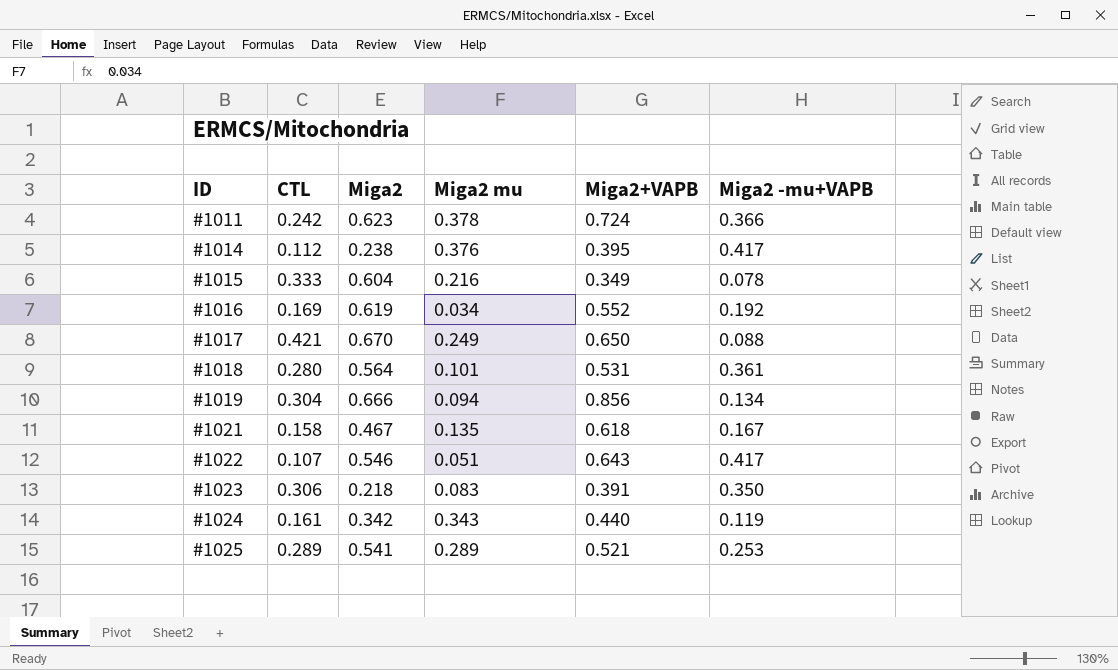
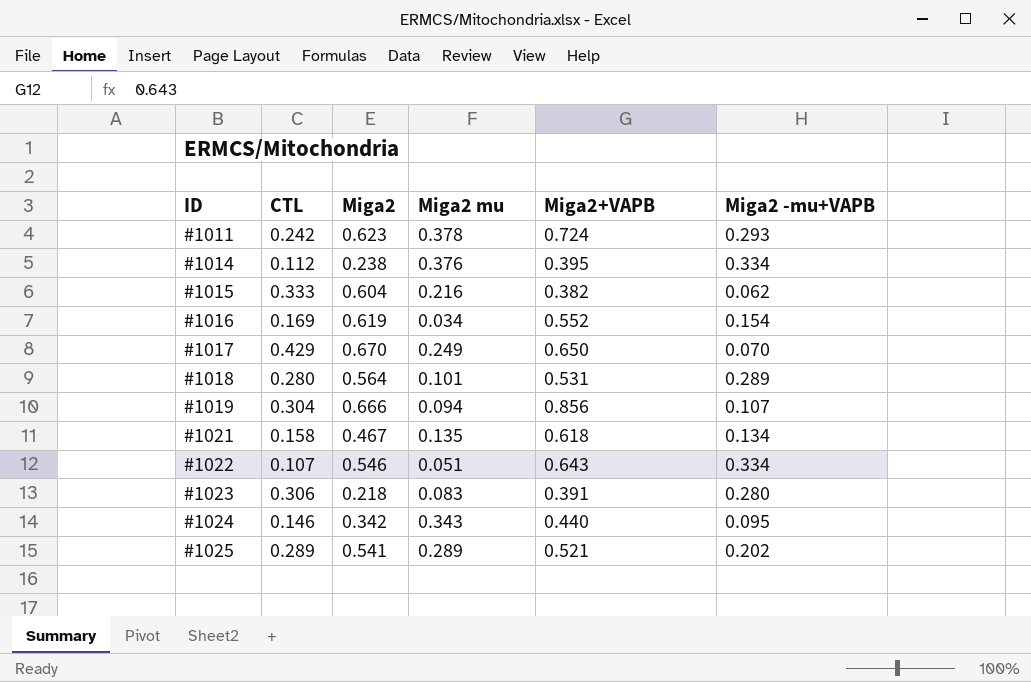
#1011 | Miga2 -mu+VAPB: 0.366 -> 0.293
#1014 | Miga2 -mu+VAPB: 0.417 -> 0.334
#1015 | Miga2+VAPB: 0.349 -> 0.382
#1015 | Miga2 -mu+VAPB: 0.078 -> 0.062
#1016 | Miga2 -mu+VAPB: 0.192 -> 0.154
#1017 | CTL: 0.421 -> 0.429
#1017 | Miga2 -mu+VAPB: 0.088 -> 0.070
#1018 | Miga2 -mu+VAPB: 0.361 -> 0.289
#1019 | Miga2 -mu+VAPB: 0.134 -> 0.107
#1021 | Miga2 -mu+VAPB: 0.167 -> 0.134
#1022 | Miga2 -mu+VAPB: 0.417 -> 0.334
#1023 | Miga2 -mu+VAPB: 0.350 -> 0.280
#1024 | CTL: 0.161 -> 0.146
#1024 | Miga2 -mu+VAPB: 0.119 -> 0.095
#1025 | Miga2 -mu+VAPB: 0.253 -> 0.202

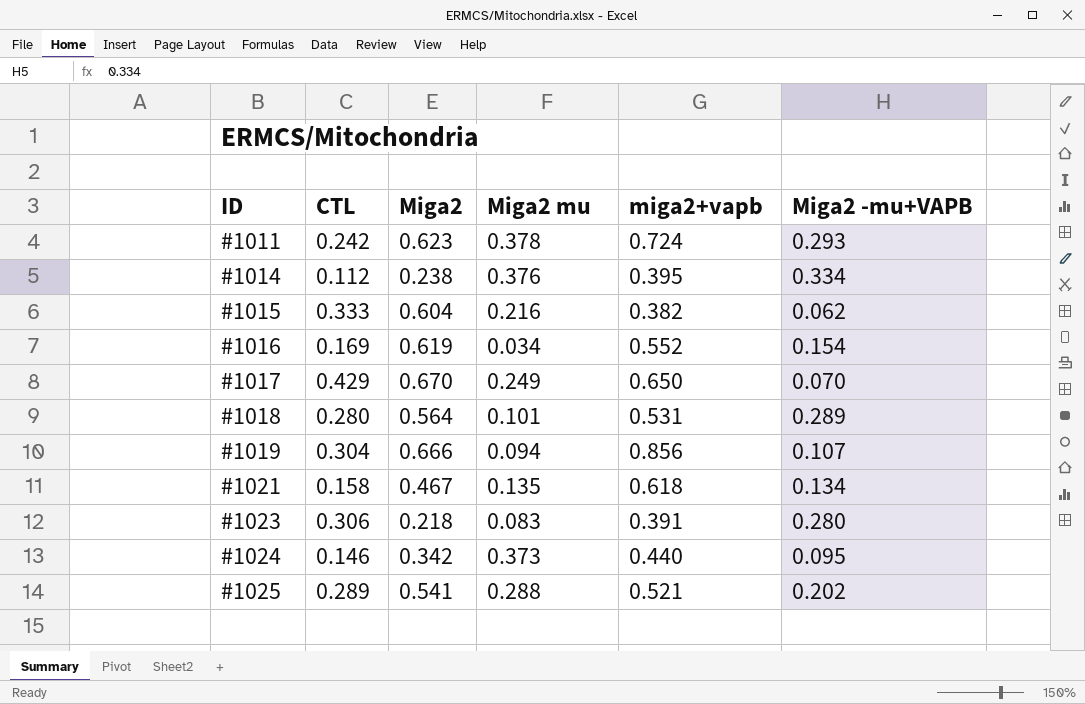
column name: Miga2+VAPB -> miga2+vapb
row #1022: 0.107 | 0.546 | 0.051 | 0.643 | 0.334 -> none
#1024 | Miga2 mu: 0.343 -> 0.373
#1025 | Miga2 mu: 0.289 -> 0.288

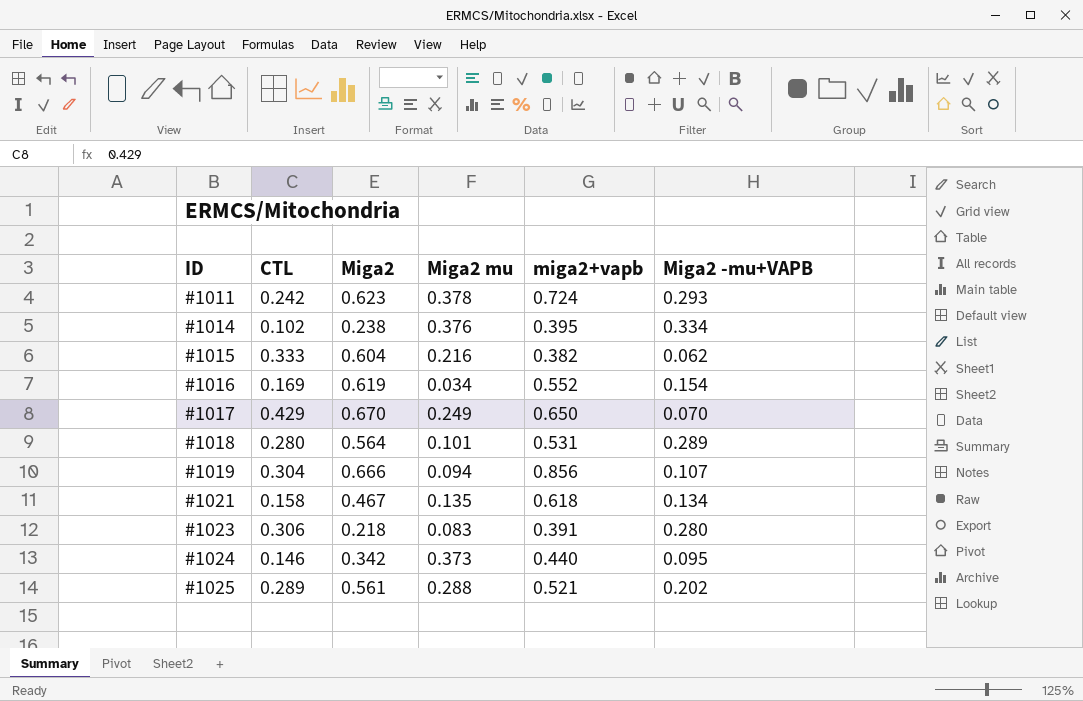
#1014 | CTL: 0.112 -> 0.102
#1025 | Miga2: 0.541 -> 0.561

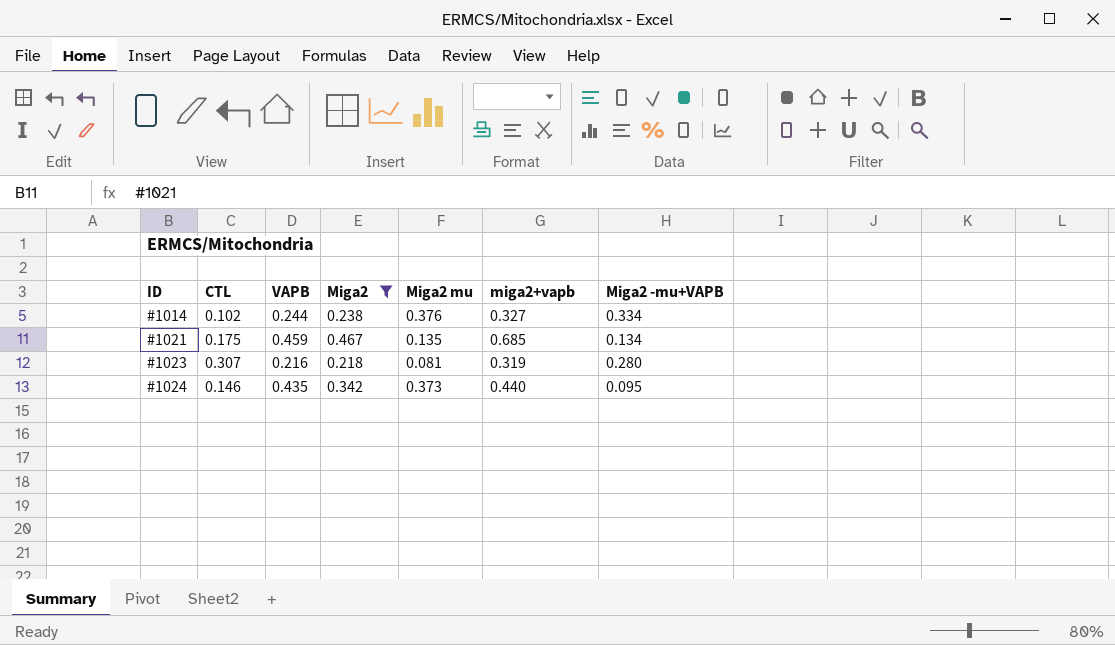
filter: none -> Miga2 <= 0.467
column VAPB | position: none -> 3
#1014 | miga2+vapb: 0.395 -> 0.327
#1021 | CTL: 0.158 -> 0.175
#1021 | miga2+vapb: 0.618 -> 0.685
#1023 | CTL: 0.306 -> 0.307
#1023 | Miga2 mu: 0.083 -> 0.081
#1023 | miga2+vapb: 0.391 -> 0.319

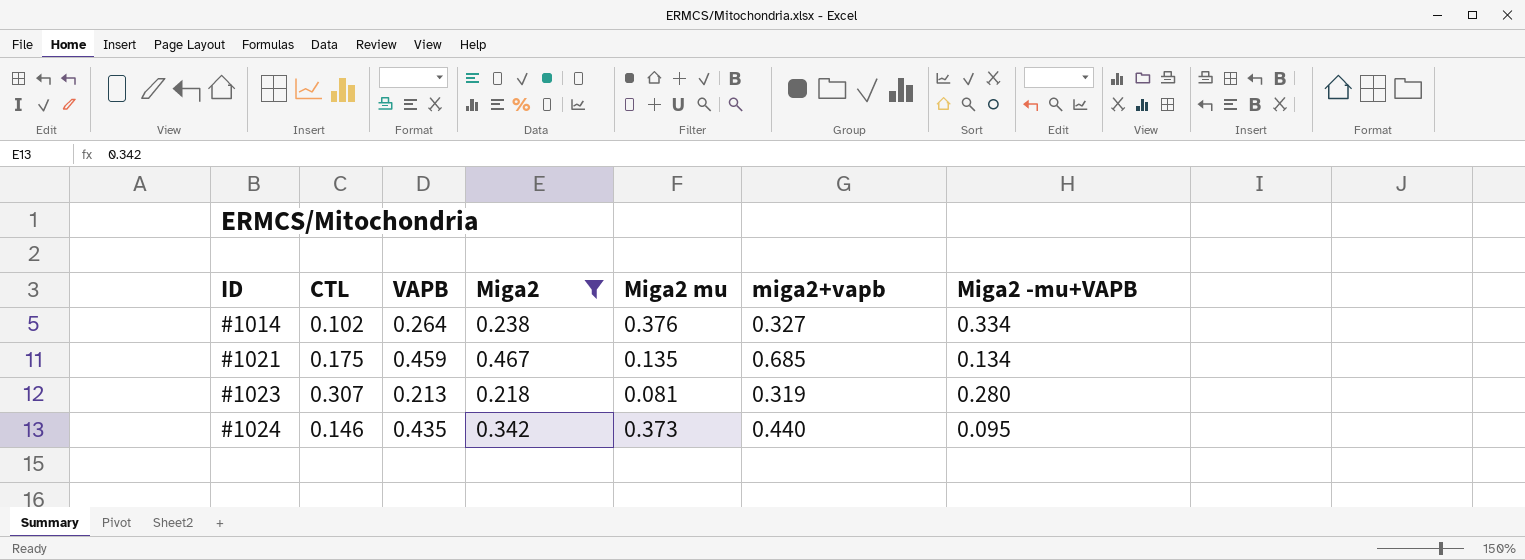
#1014 | VAPB: 0.244 -> 0.264
#1023 | VAPB: 0.216 -> 0.213

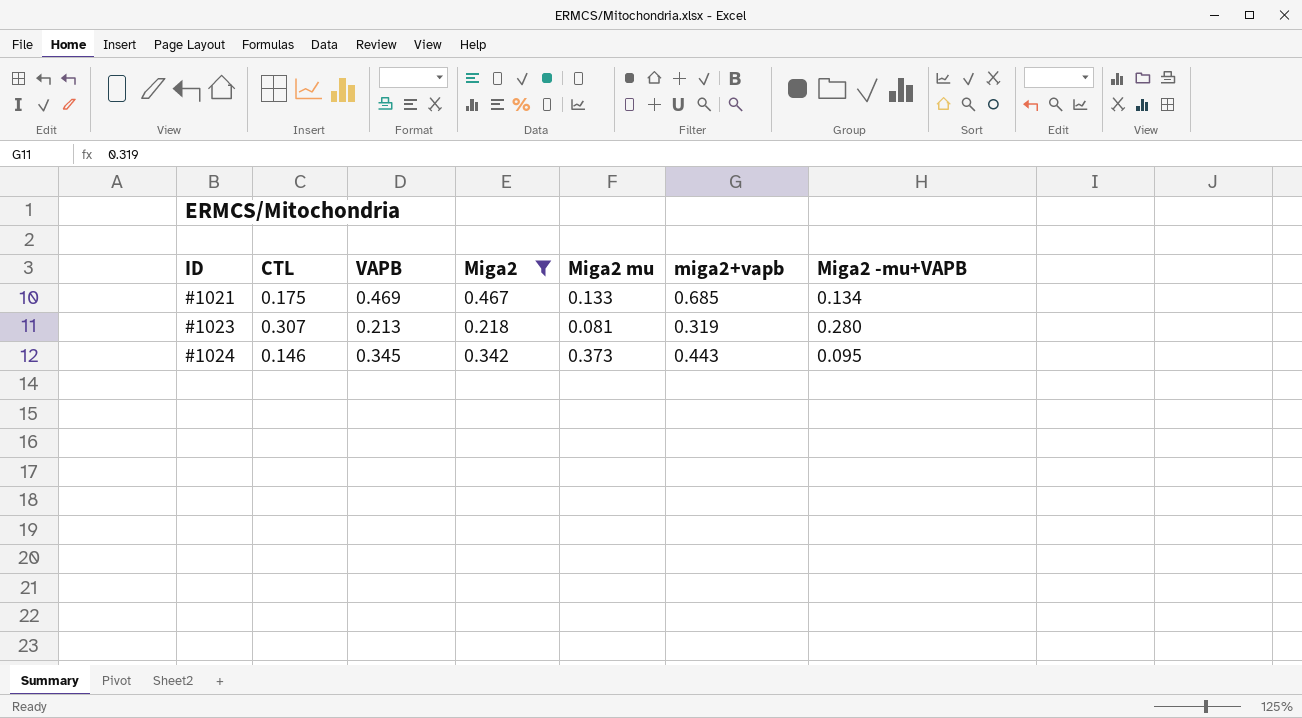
row #1014: 0.102 | 0.264 | 0.238 | 0.376 | 0.327 | 0.334 -> none
#1021 | VAPB: 0.459 -> 0.469
#1021 | Miga2 mu: 0.135 -> 0.133
#1024 | VAPB: 0.435 -> 0.345
#1024 | miga2+vapb: 0.440 -> 0.443

